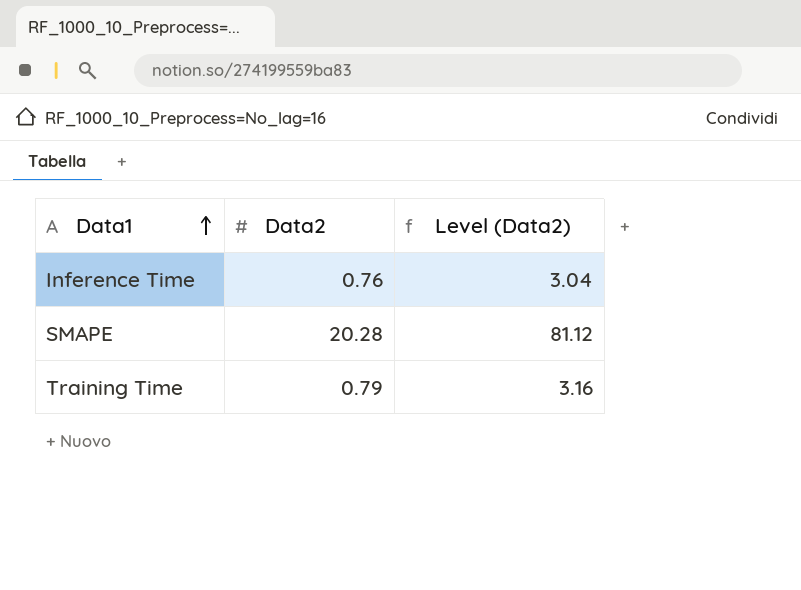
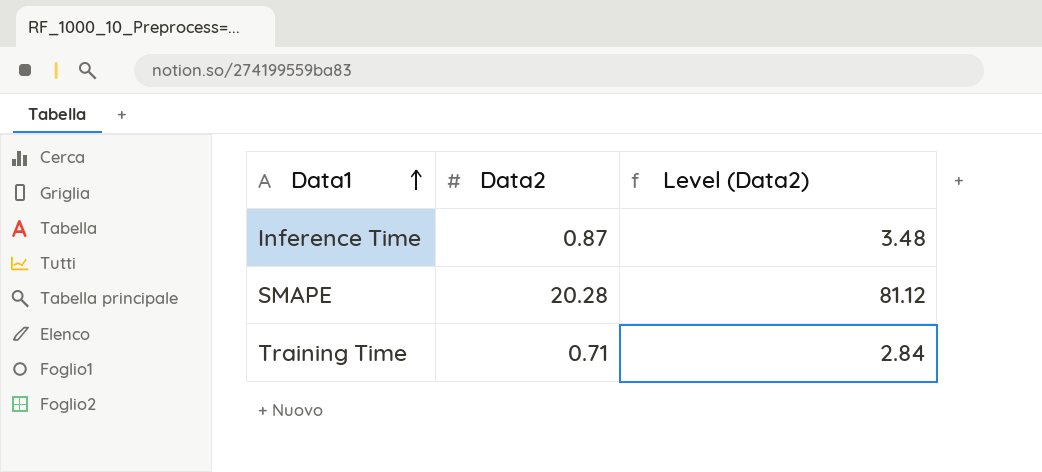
Inference Time | Data2: 0.76 -> 0.87
Inference Time | Level (Data2): 3.04 -> 3.48
Training Time | Data2: 0.79 -> 0.71
Training Time | Level (Data2): 3.16 -> 2.84

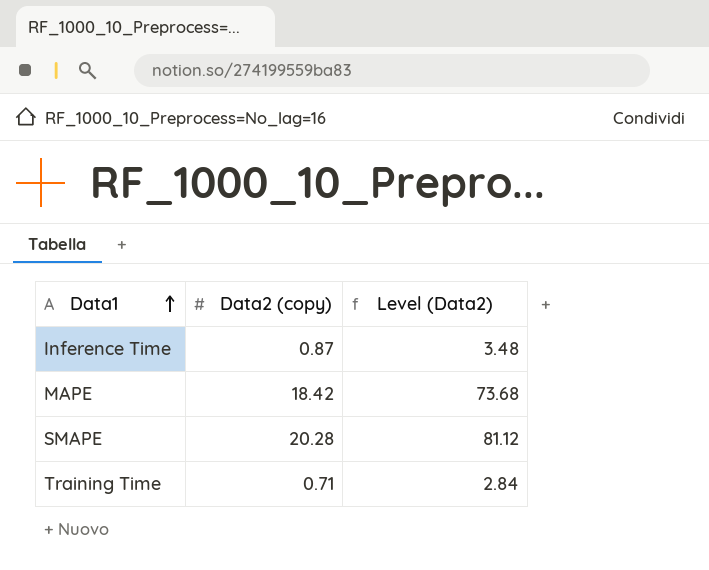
column name: Data2 -> Data2 (copy)
row MAPE: none -> 18.42 | 73.68

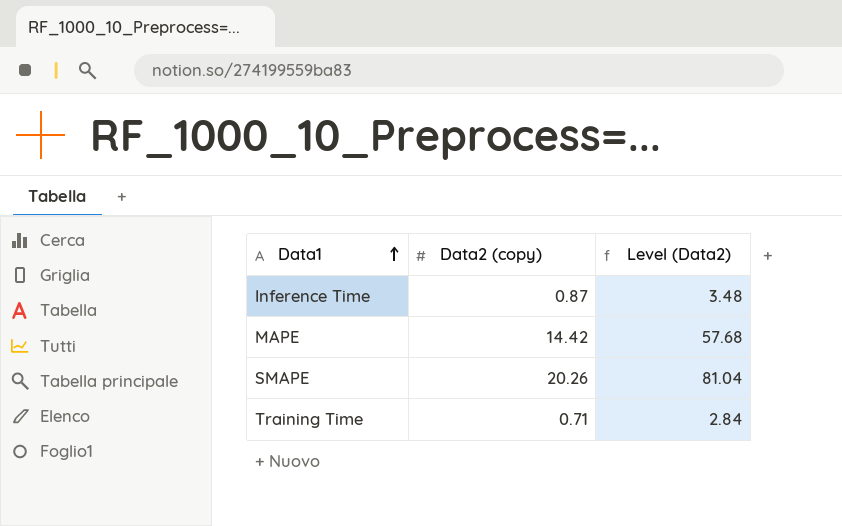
MAPE | Data2 (copy): 18.42 -> 14.42
MAPE | Level (Data2): 73.68 -> 57.68
SMAPE | Data2 (copy): 20.28 -> 20.26
SMAPE | Level (Data2): 81.12 -> 81.04

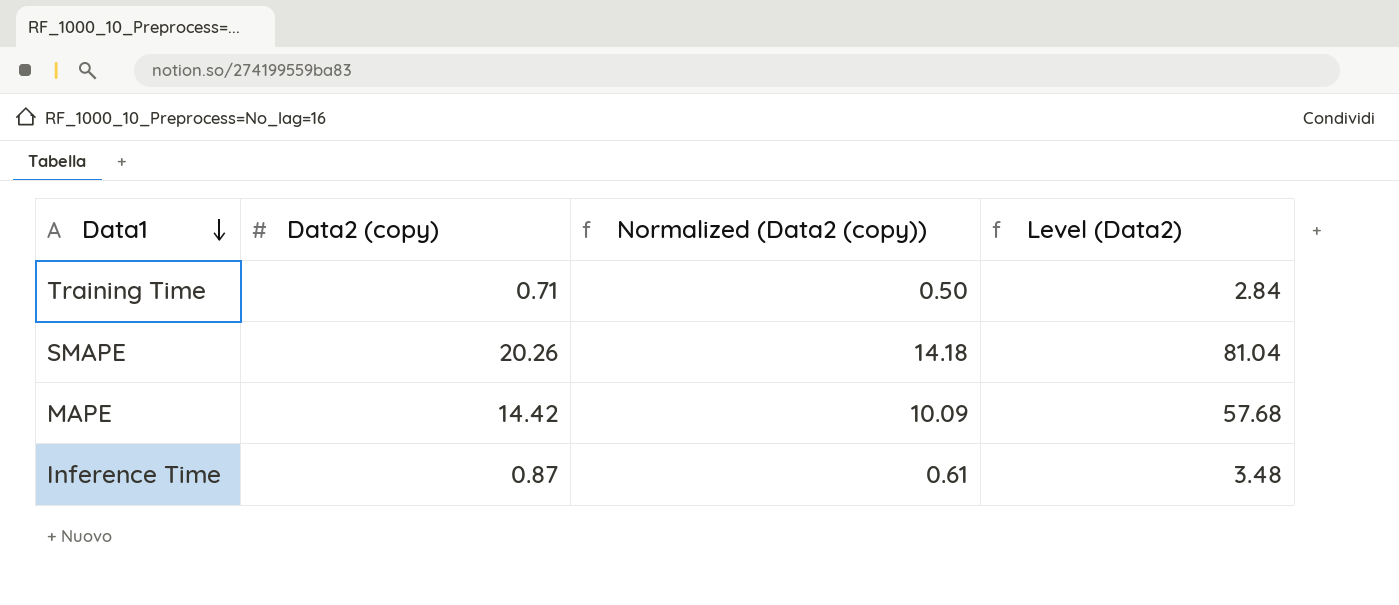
row order: Data1 ascending -> Data1 descending
column Normalized (Data2 (copy)) | formula: none -> [Data2 (copy)] * 0.7

